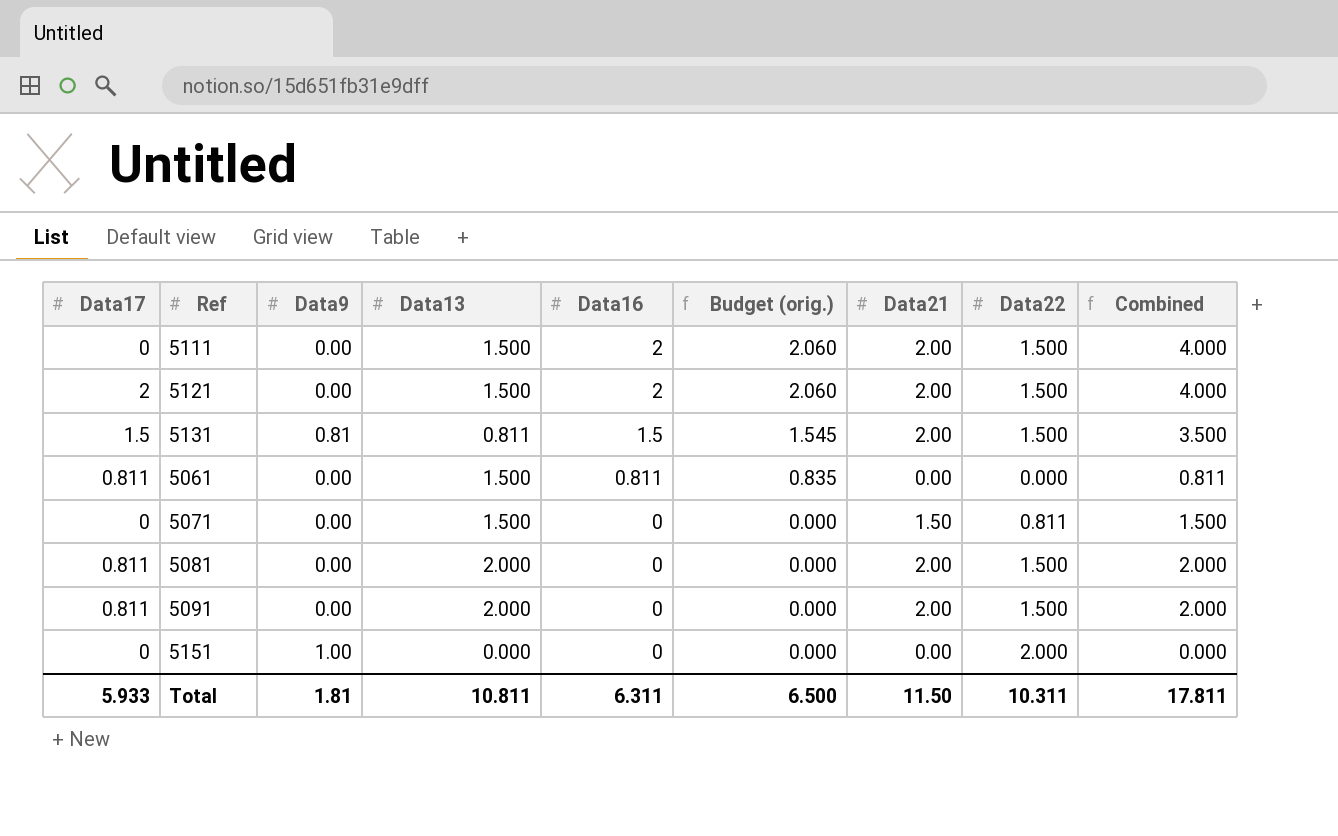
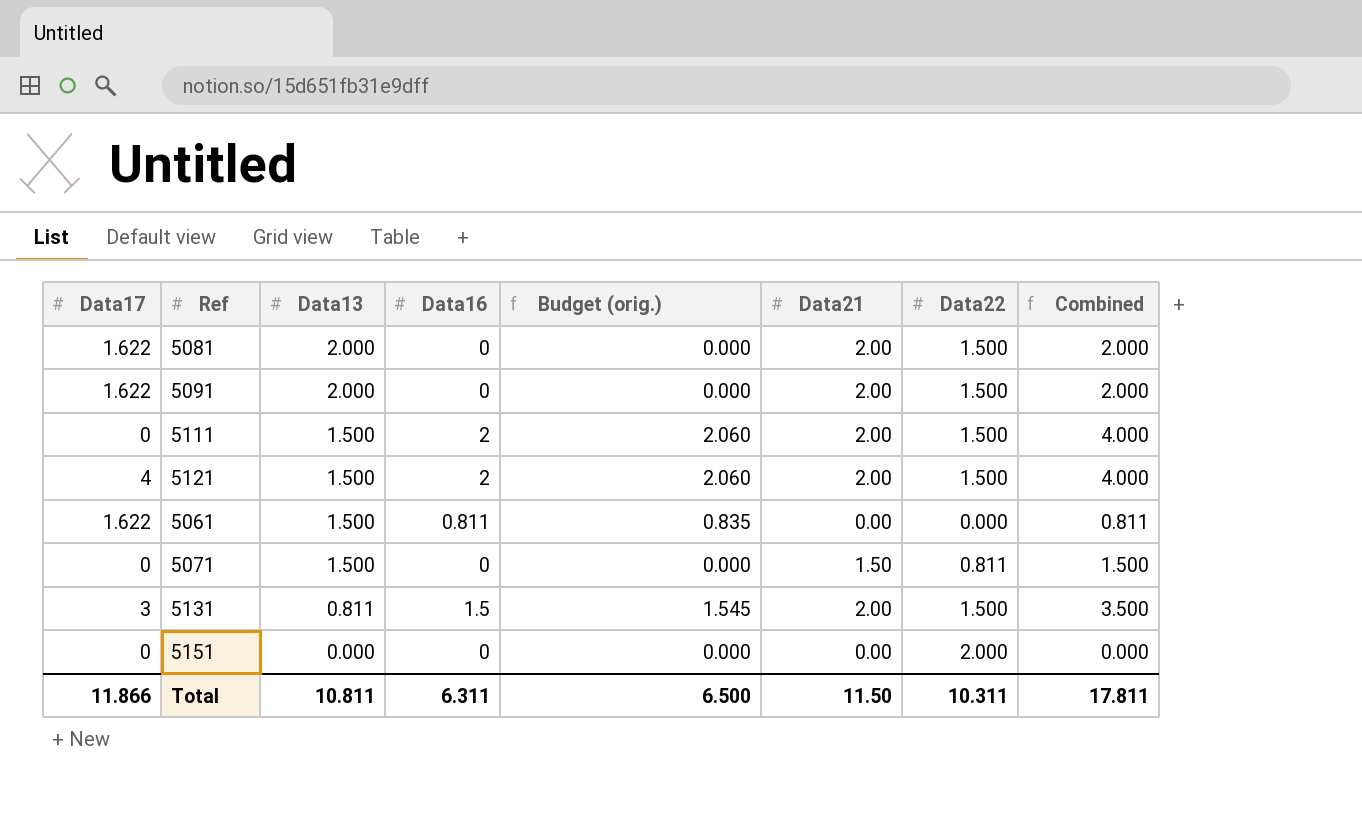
row order: Data16 descending -> Data13 descending
column Data9 | position: 3 -> none
5081 | Data17: 0.811 -> 1.622
5091 | Data17: 0.811 -> 1.622
5121 | Data17: 2 -> 4
5061 | Data17: 0.811 -> 1.622
5131 | Data17: 1.5 -> 3
Total | Data17: 5.933 -> 11.866

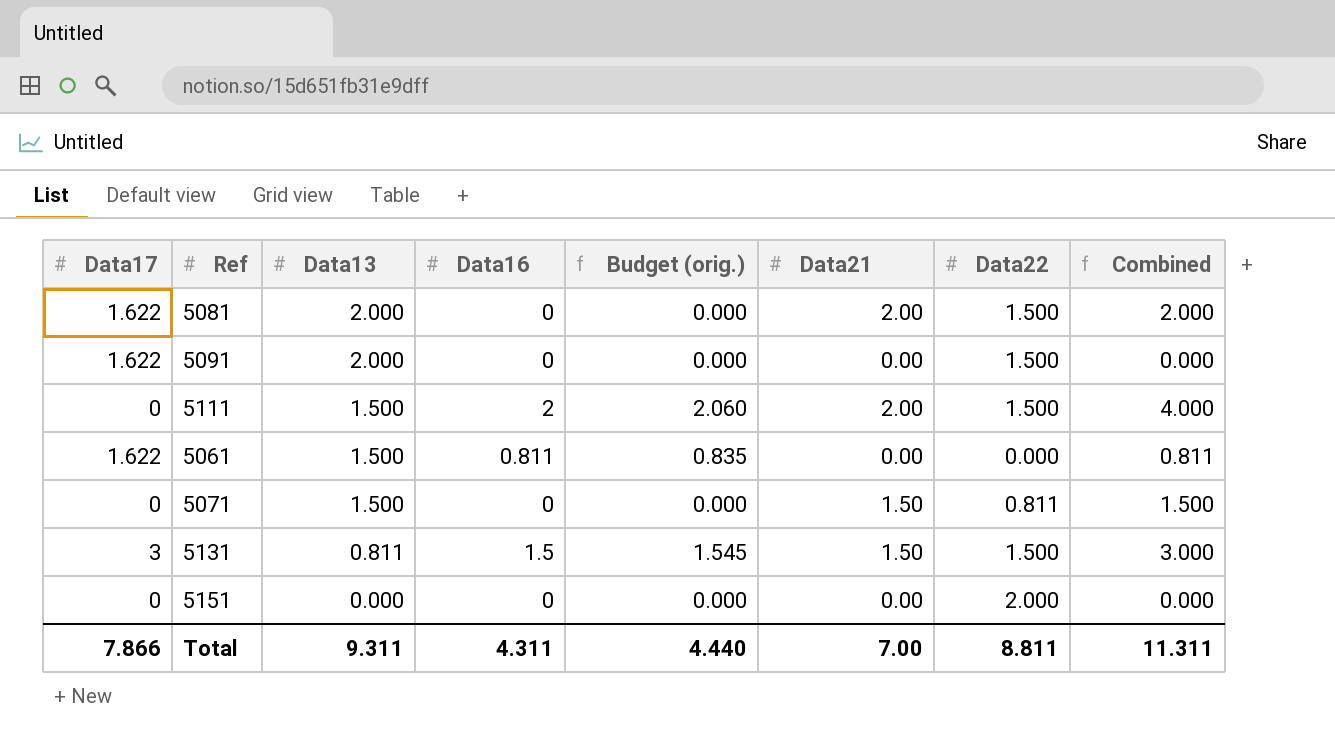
row 5121: 4 | 1.500 | 2 | 2.060 | 2.00 | 1.500 | 4.000 -> none
5091 | Data21: 2.00 -> 0.00
5091 | Combined: 2.000 -> 0.000
5131 | Data21: 2.00 -> 1.50
5131 | Combined: 3.500 -> 3.000
Total | Data17: 11.866 -> 7.866
Total | Data13: 10.811 -> 9.311
Total | Data16: 6.311 -> 4.311
Total | Budget (orig.): 6.500 -> 4.440
Total | Data21: 11.50 -> 7.00
Total | Data22: 10.311 -> 8.811
Total | Combined: 17.811 -> 11.311

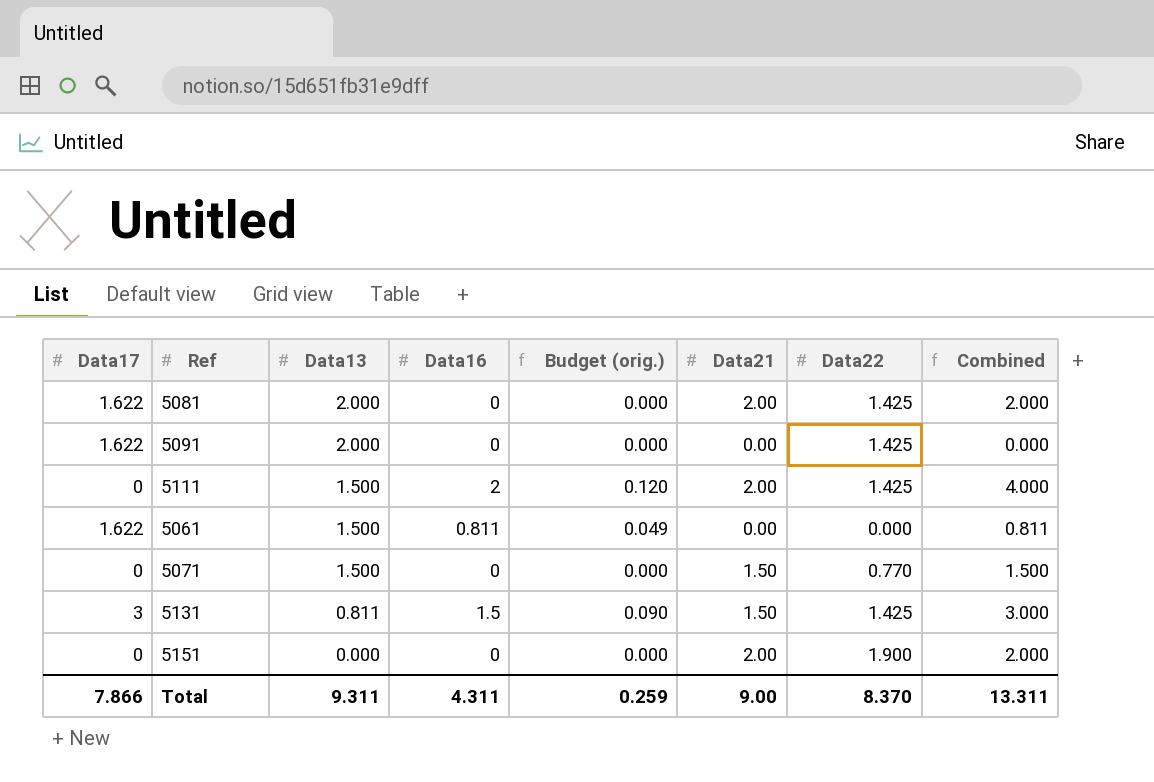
column Budget (orig.) | formula: [Data16] * 1.03 -> [Data16] * 0.06
5081 | Data22: 1.500 -> 1.425
5091 | Data22: 1.500 -> 1.425
5111 | Data22: 1.500 -> 1.425
5071 | Data22: 0.811 -> 0.770
5131 | Data22: 1.500 -> 1.425
5151 | Data21: 0.00 -> 2.00
5151 | Data22: 2.000 -> 1.900
5151 | Combined: 0.000 -> 2.000
Total | Budget (orig.): 4.440 -> 0.259
Total | Data21: 7.00 -> 9.00
Total | Data22: 8.811 -> 8.370
Total | Combined: 11.311 -> 13.311

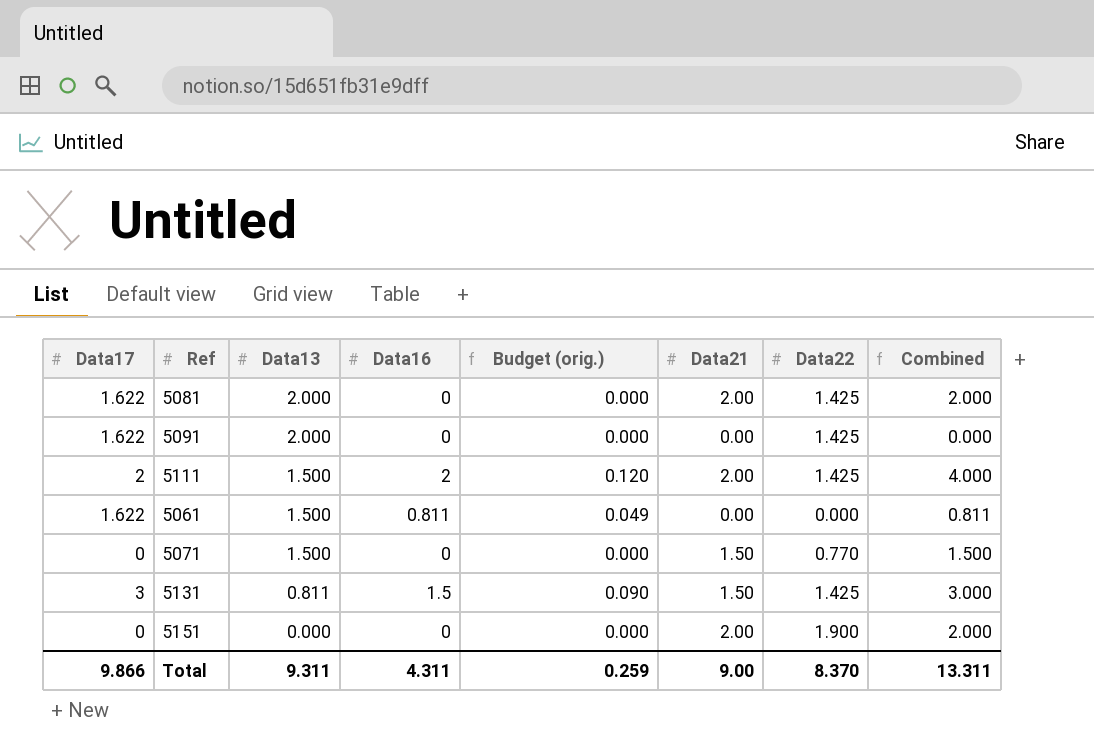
5111 | Data17: 0 -> 2
Total | Data17: 7.866 -> 9.866

